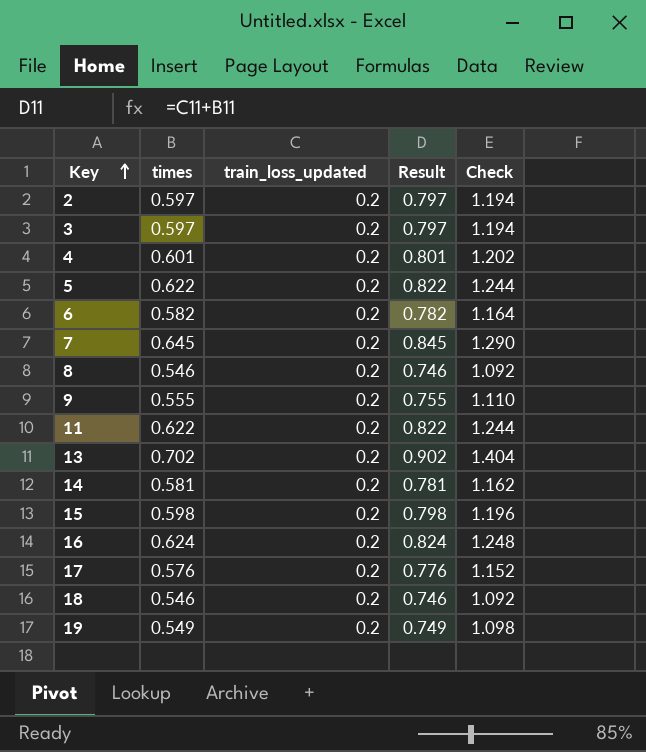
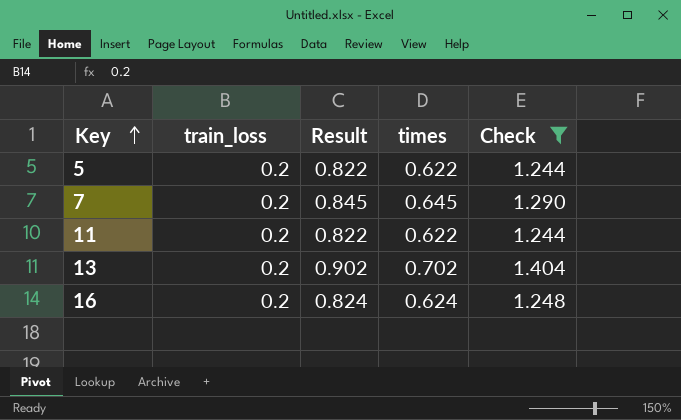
filter: none -> Check >= 1.244
column name: train_loss_updated -> train_loss
column times | position: 2 -> 4

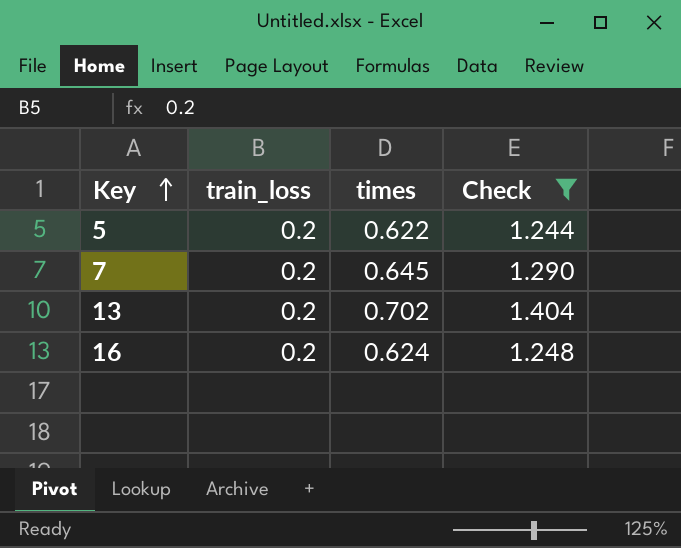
column Result | formula: [train_loss] + [times] -> none
row 11: 0.2 | 0.822 | 0.622 | 1.244 -> none

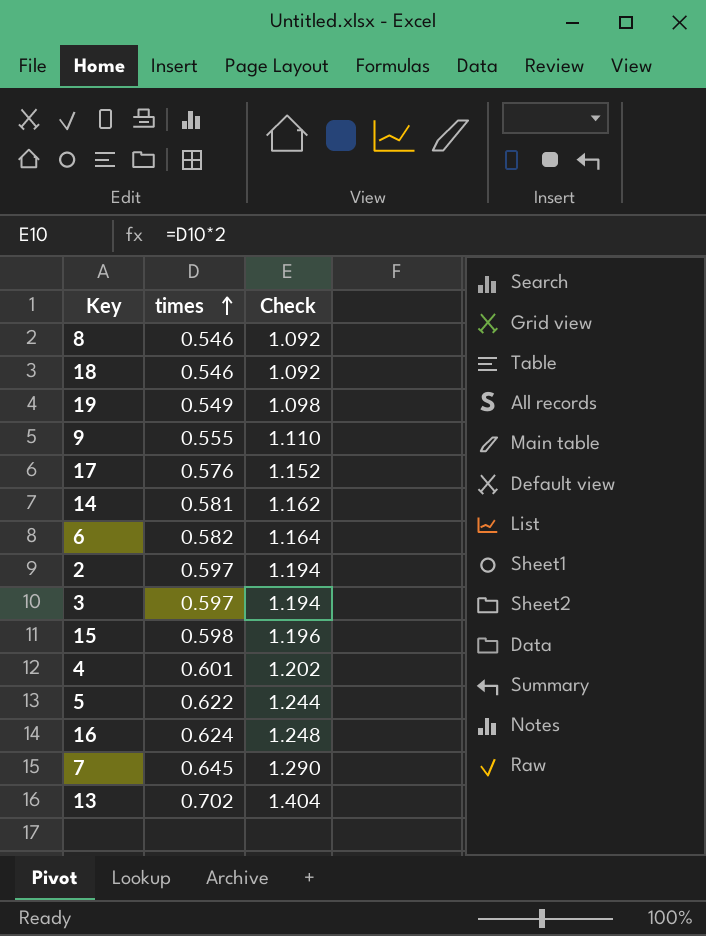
filter: Check >= 1.244 -> none
row order: Key ascending -> times ascending
column train_loss | position: 2 -> none

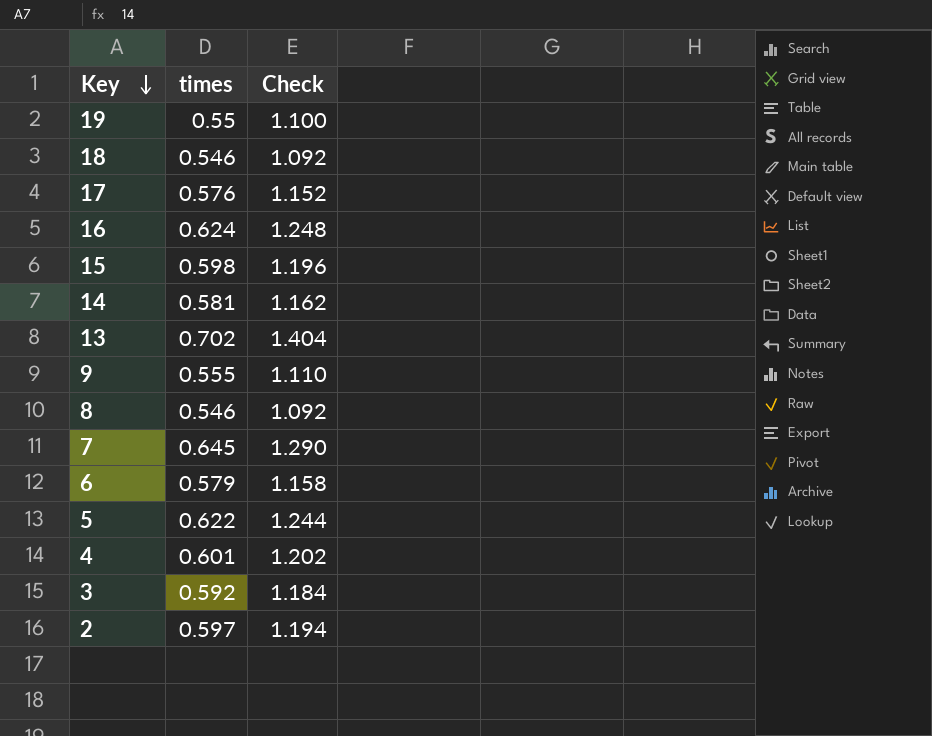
row order: times ascending -> Key descending
19 | times: 0.549 -> 0.55
19 | Check: 1.098 -> 1.100
6 | times: 0.582 -> 0.579
6 | Check: 1.164 -> 1.158
3 | times: 0.597 -> 0.592
3 | Check: 1.194 -> 1.184

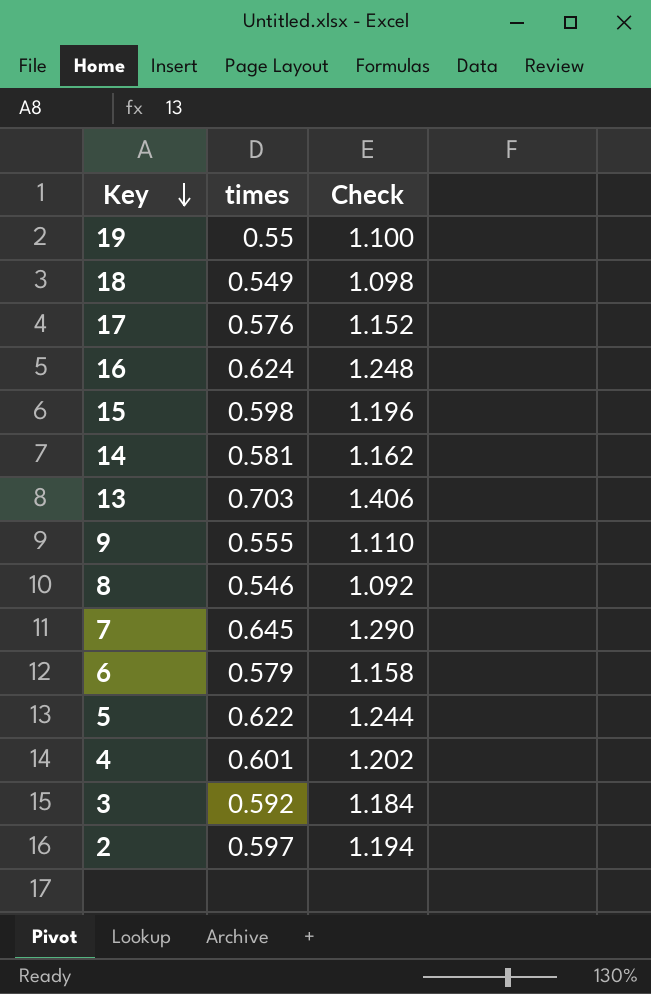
18 | times: 0.546 -> 0.549
18 | Check: 1.092 -> 1.098
13 | times: 0.702 -> 0.703
13 | Check: 1.404 -> 1.406

